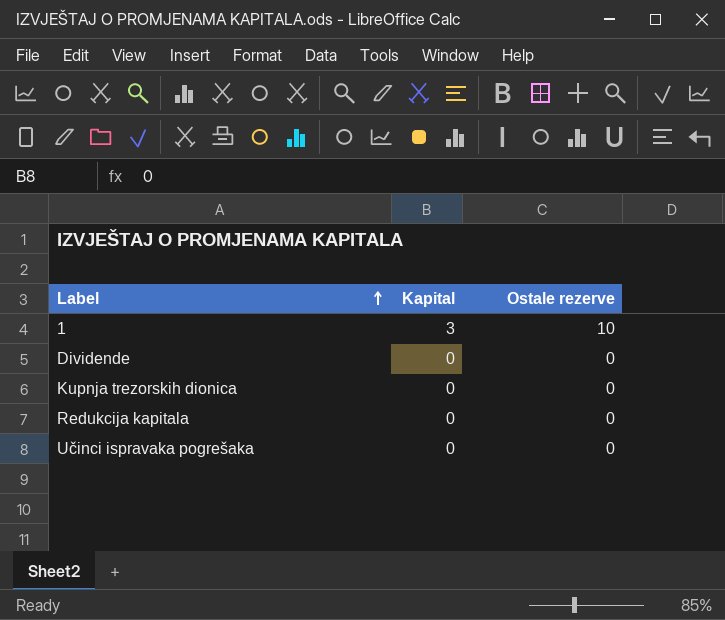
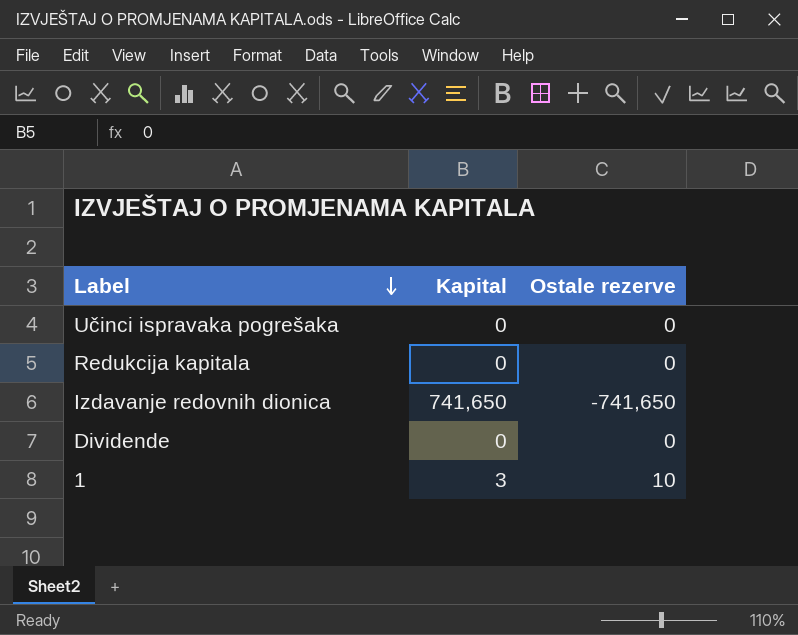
row order: Label ascending -> Label descending
row Kupnja trezorskih dionica: 0 | 0 -> none
row Izdavanje redovnih dionica: none -> 741,650 | -741,650

